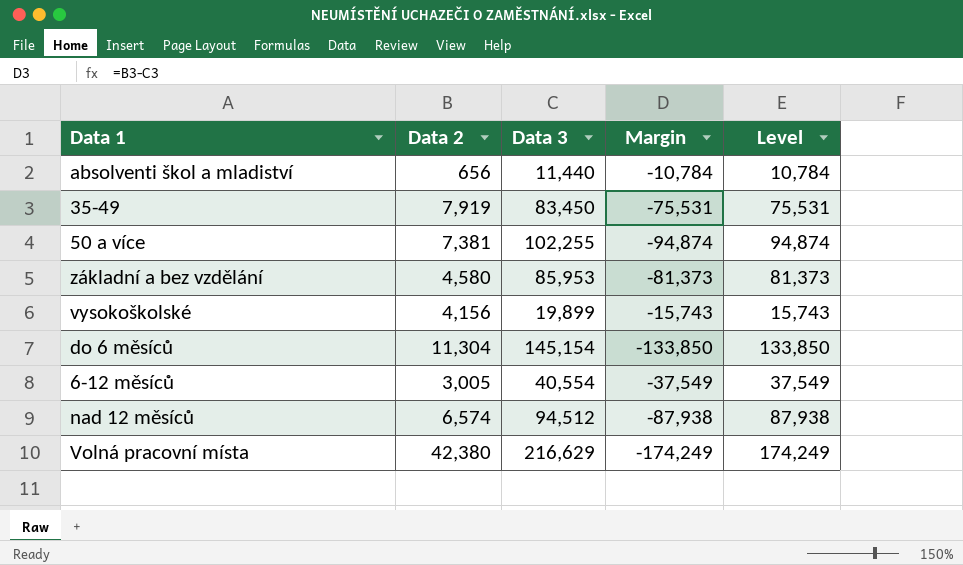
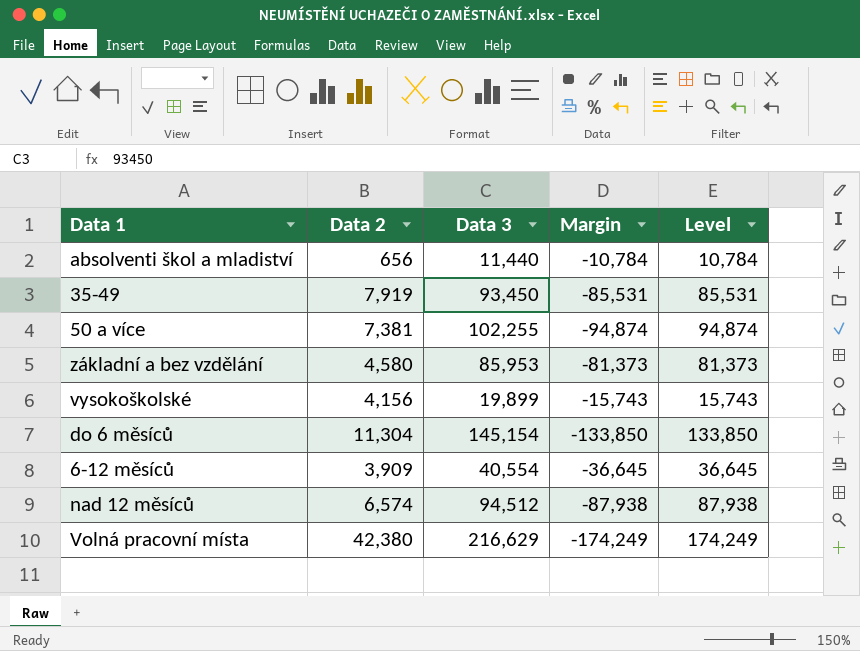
35-49 | Data 3: 83,450 -> 93,450
35-49 | Margin: -75,531 -> -85,531
35-49 | Level: 75,531 -> 85,531
6-12 měsíců | Data 2: 3,005 -> 3,909
6-12 měsíců | Margin: -37,549 -> -36,645
6-12 měsíců | Level: 37,549 -> 36,645

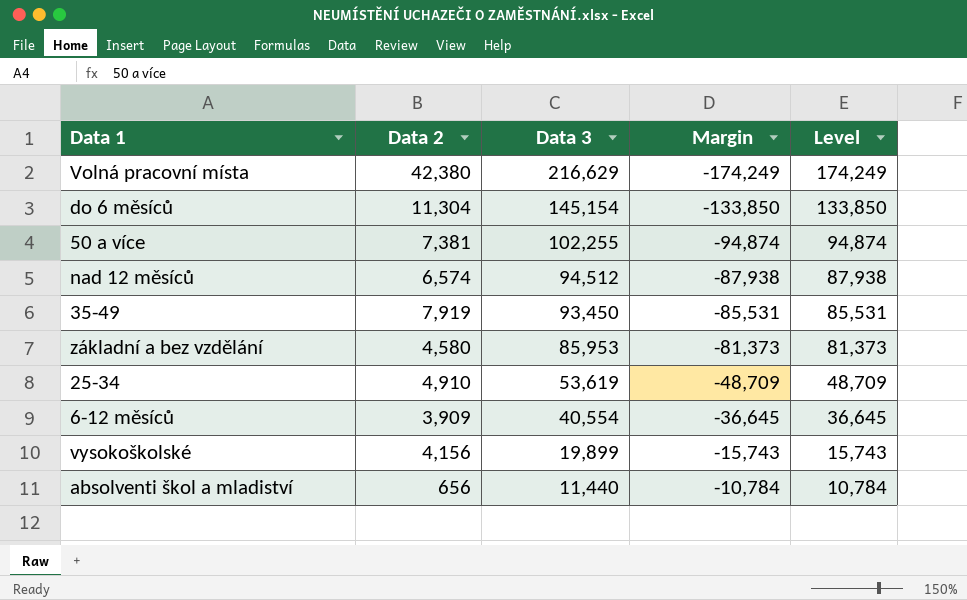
row order: none -> Data 3 descending
row 25-34: none -> 4,910 | 53,619 | -48,709 | 48,709

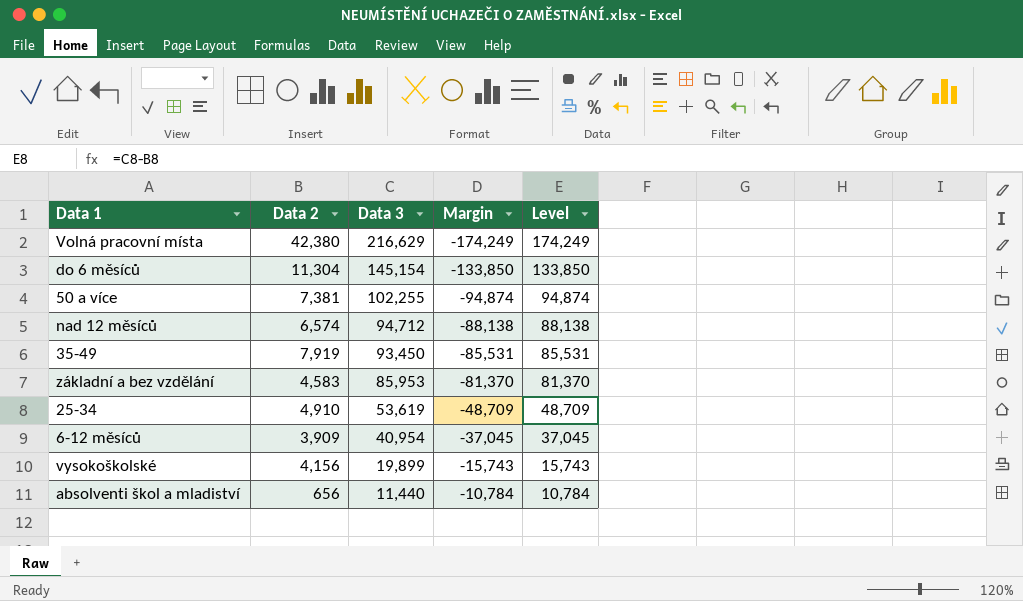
nad 12 měsíců | Data 3: 94,512 -> 94,712
nad 12 měsíců | Margin: -87,938 -> -88,138
nad 12 měsíců | Level: 87,938 -> 88,138
základní a bez vzdělání | Data 2: 4,580 -> 4,583
základní a bez vzdělání | Margin: -81,373 -> -81,370
základní a bez vzdělání | Level: 81,373 -> 81,370
6-12 měsíců | Data 3: 40,554 -> 40,954
6-12 měsíců | Margin: -36,645 -> -37,045
6-12 měsíců | Level: 36,645 -> 37,045

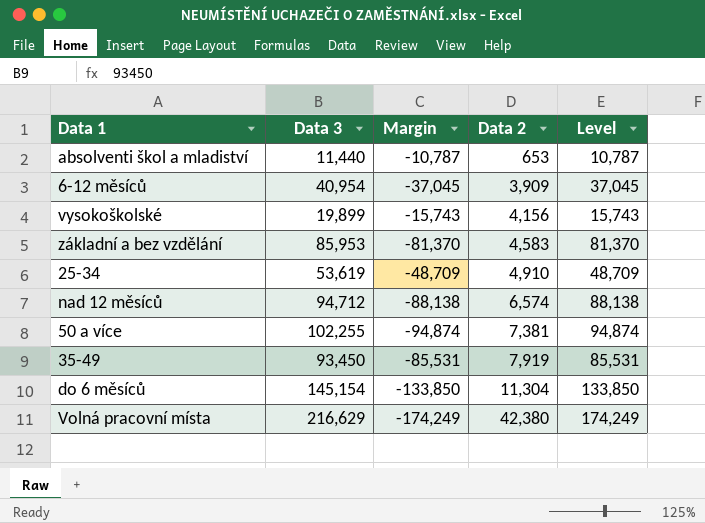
row order: Data 3 descending -> Data 2 ascending
column Data 2 | position: 2 -> 4
absolventi škol a mladiství | Margin: -10,784 -> -10,787
absolventi škol a mladiství | Data 2: 656 -> 653
absolventi škol a mladiství | Level: 10,784 -> 10,787

